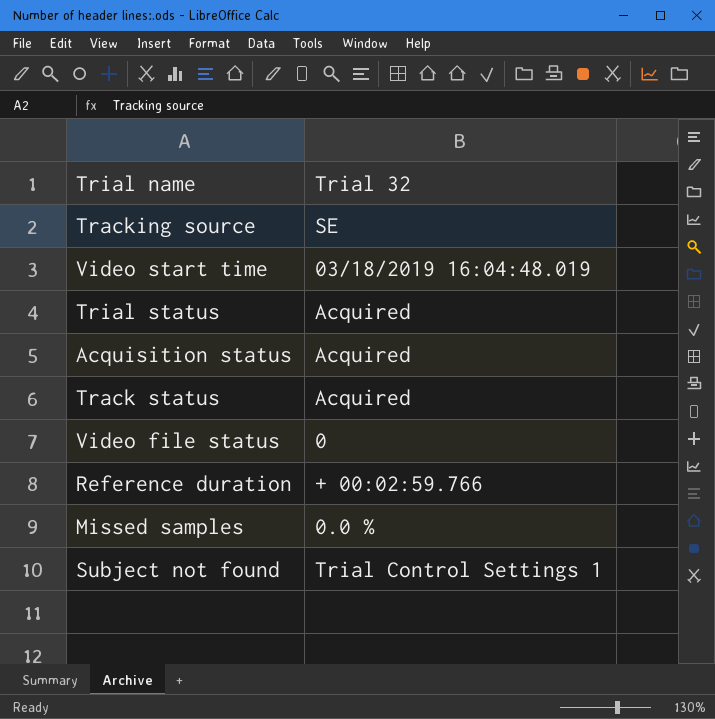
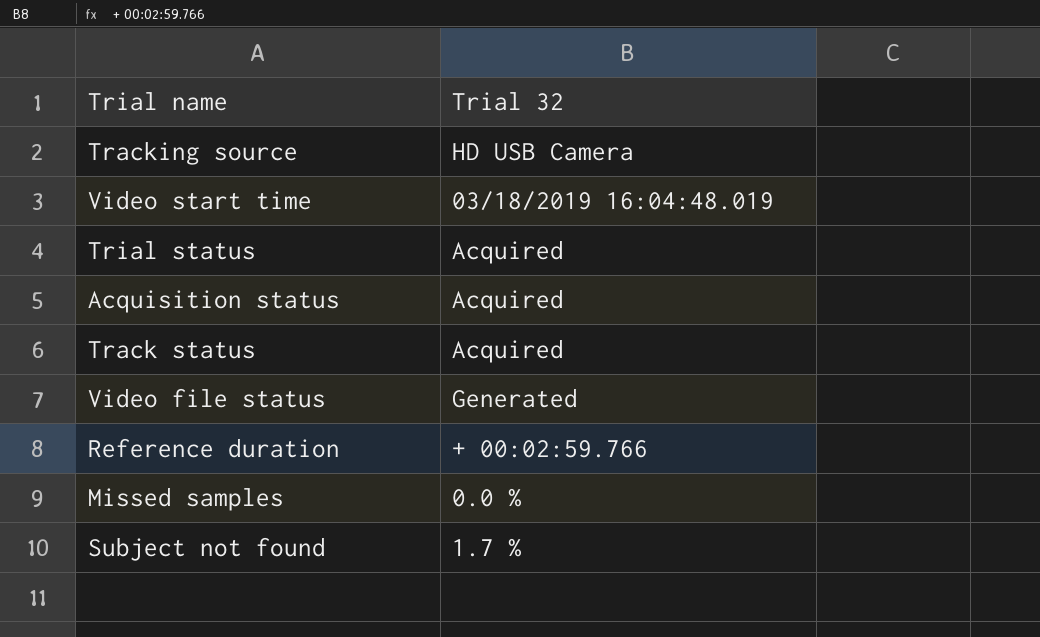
Tracking source | Trial 32: SE -> HD USB Camera
Video file status | Trial 32: 0 -> Generated
Subject not found | Trial 32: Trial Control Settings 1 -> 1.7 %

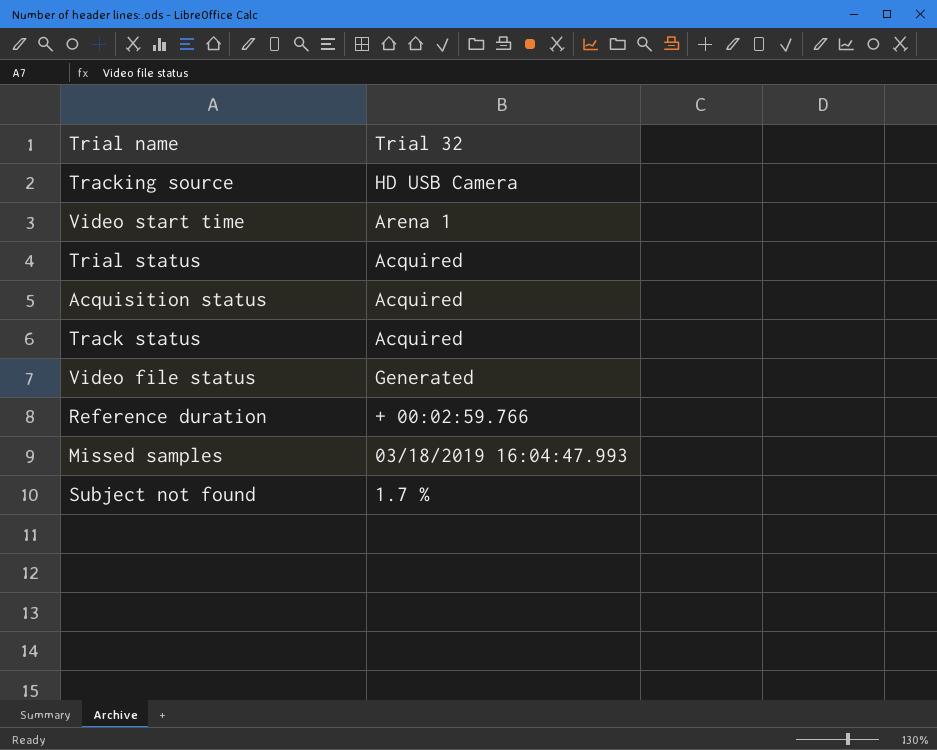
Video start time | Trial 32: 03/18/2019 16:04:48.019 -> Arena 1
Missed samples | Trial 32: 0.0 % -> 03/18/2019 16:04:47.993

